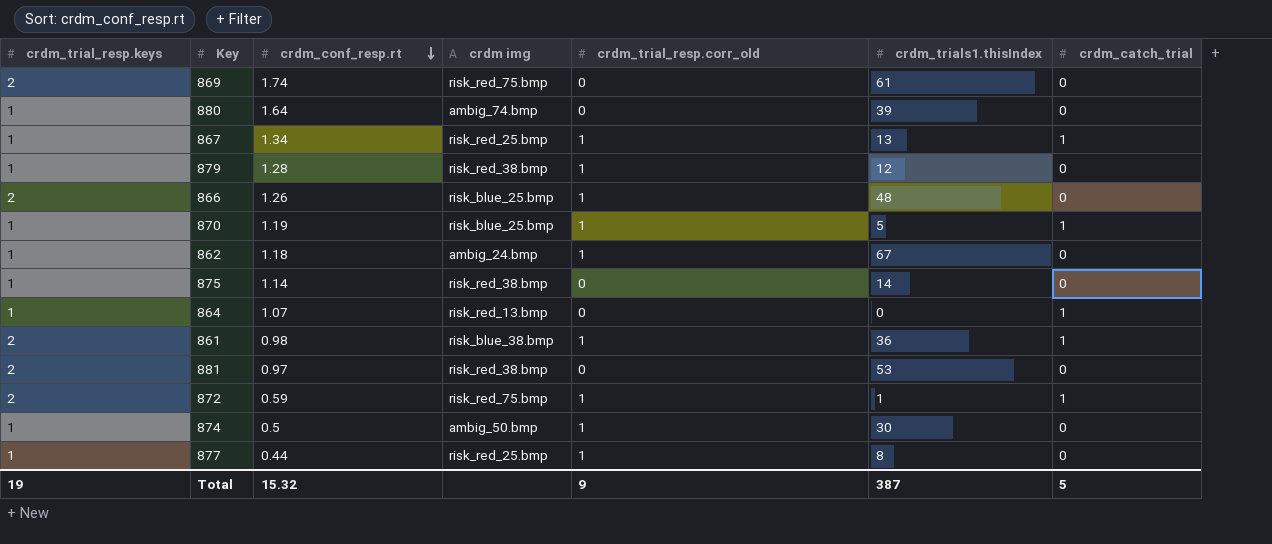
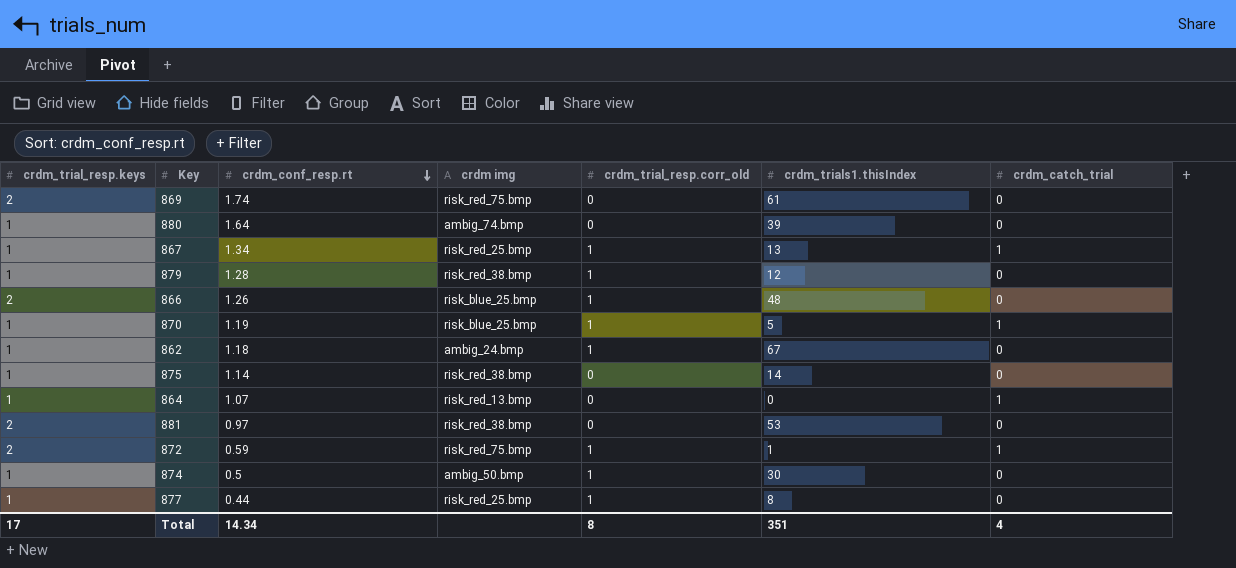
row 861: 2 | 0.98 | risk_blue_38.bmp | 1 | 36 | 1 -> none
Total | crdm_trial_resp.keys: 19 -> 17
Total | crdm_conf_resp.rt: 15.32 -> 14.34
Total | crdm_trial_resp.corr_old: 9 -> 8
Total | crdm_trials1.thisIndex: 387 -> 351
Total | crdm_catch_trial: 5 -> 4

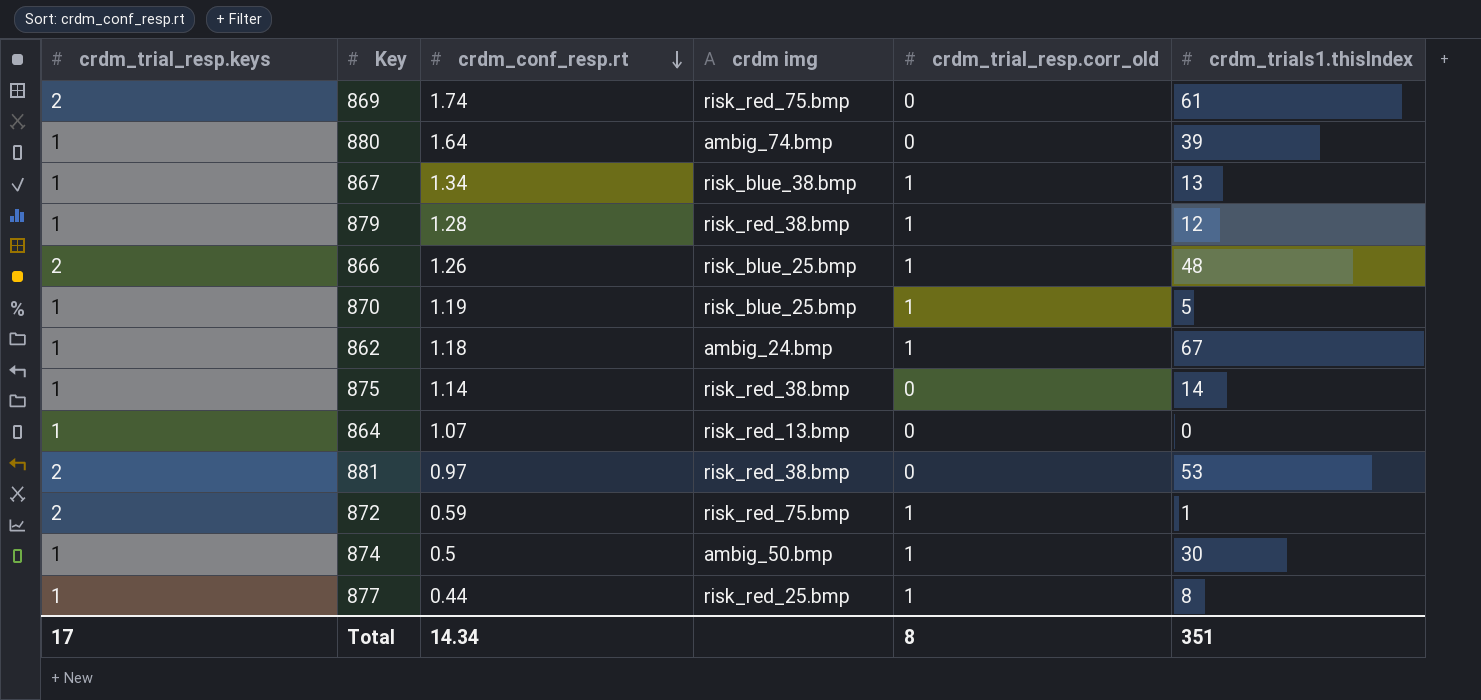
column crdm_catch_trial | position: 7 -> none
867 | crdm img: risk_red_25.bmp -> risk_blue_38.bmp

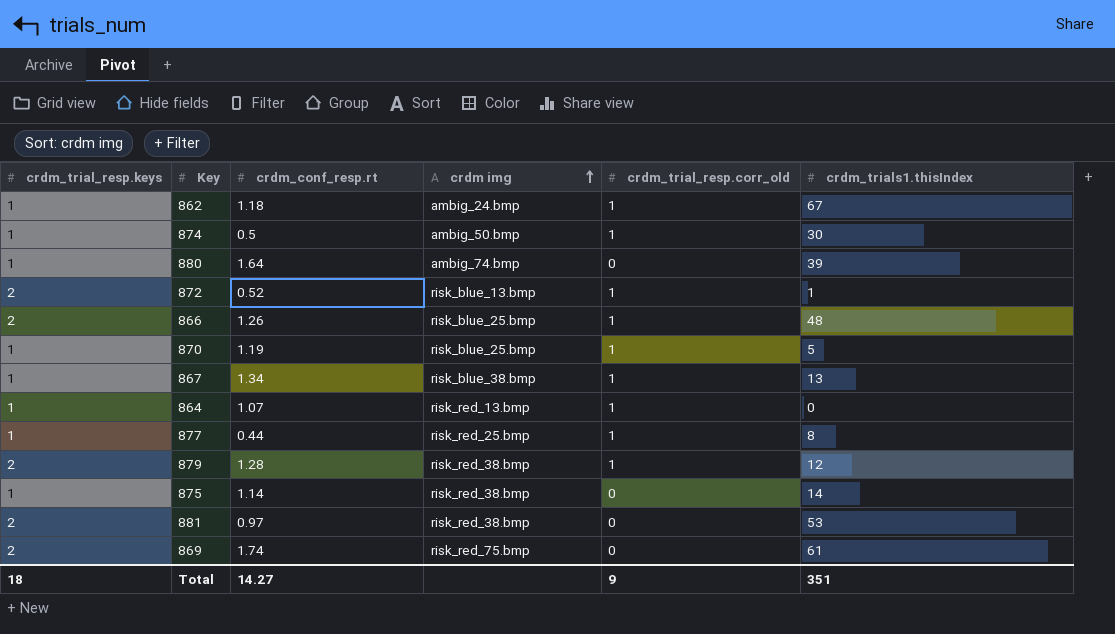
row order: crdm_conf_resp.rt descending -> crdm img ascending
872 | crdm_conf_resp.rt: 0.59 -> 0.52
872 | crdm img: risk_red_75.bmp -> risk_blue_13.bmp
864 | crdm_trial_resp.corr_old: 0 -> 1
879 | crdm_trial_resp.keys: 1 -> 2
Total | crdm_trial_resp.keys: 17 -> 18
Total | crdm_conf_resp.rt: 14.34 -> 14.27
Total | crdm_trial_resp.corr_old: 8 -> 9

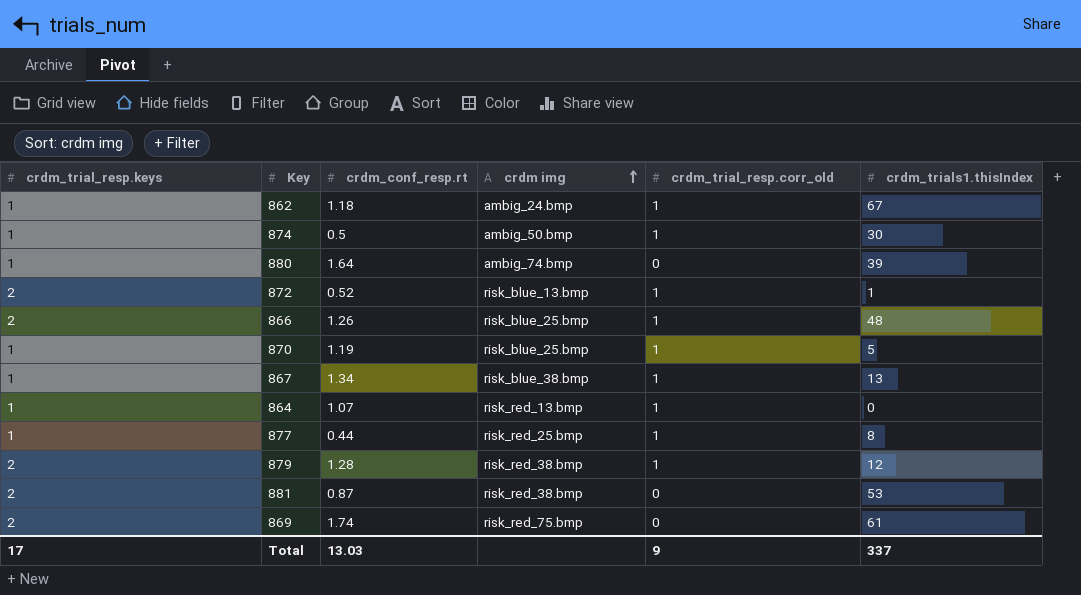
row 875: 1 | 1.14 | risk_red_38.bmp | 0 | 14 -> none
881 | crdm_conf_resp.rt: 0.97 -> 0.87
Total | crdm_trial_resp.keys: 18 -> 17
Total | crdm_conf_resp.rt: 14.27 -> 13.03
Total | crdm_trials1.thisIndex: 351 -> 337

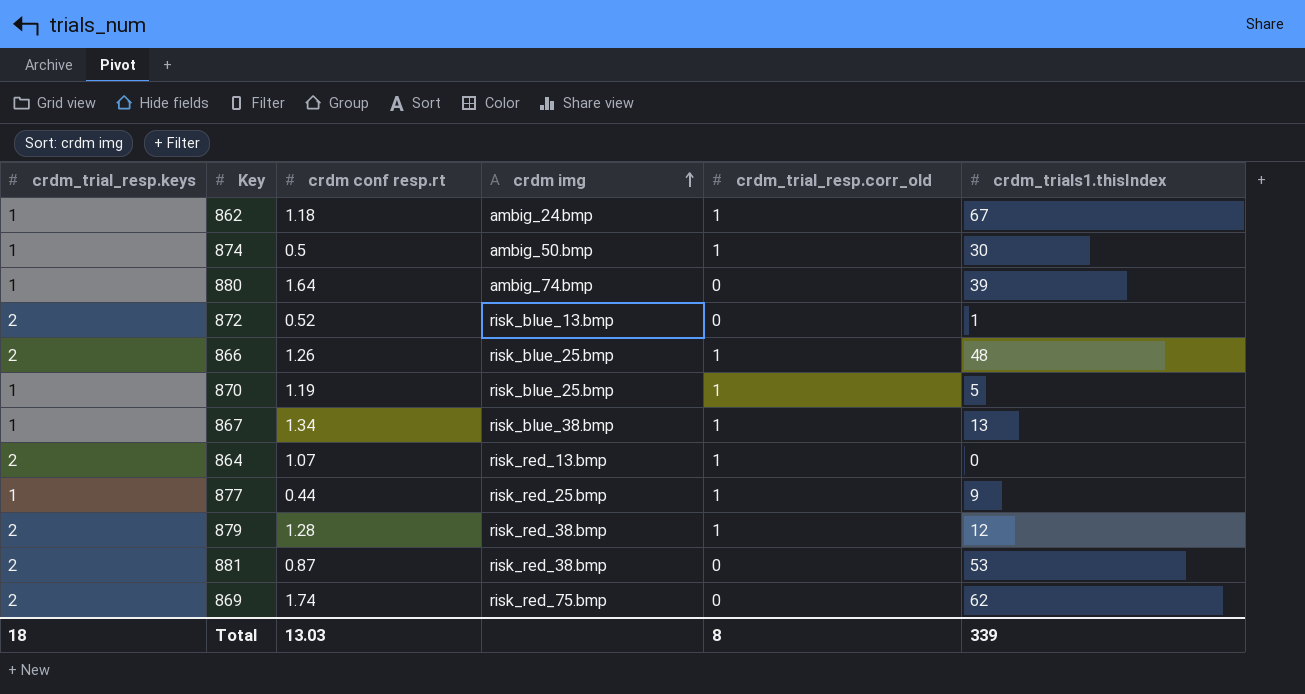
column name: crdm_conf_resp.rt -> crdm conf resp.rt
872 | crdm_trial_resp.corr_old: 1 -> 0
864 | crdm_trial_resp.keys: 1 -> 2
877 | crdm_trials1.thisIndex: 8 -> 9
869 | crdm_trials1.thisIndex: 61 -> 62
Total | crdm_trial_resp.keys: 17 -> 18
Total | crdm_trial_resp.corr_old: 9 -> 8
Total | crdm_trials1.thisIndex: 337 -> 339

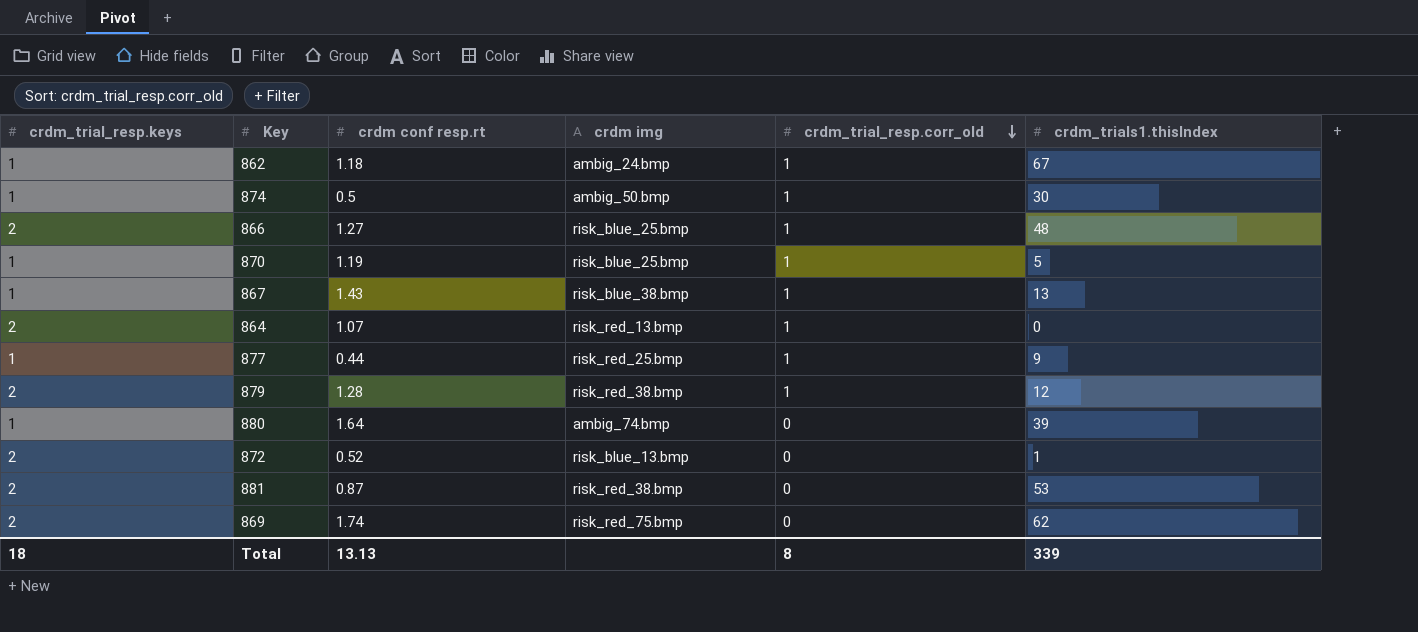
row order: crdm img ascending -> crdm_trial_resp.corr_old descending
866 | crdm conf resp.rt: 1.26 -> 1.27
867 | crdm conf resp.rt: 1.34 -> 1.43
Total | crdm conf resp.rt: 13.03 -> 13.13

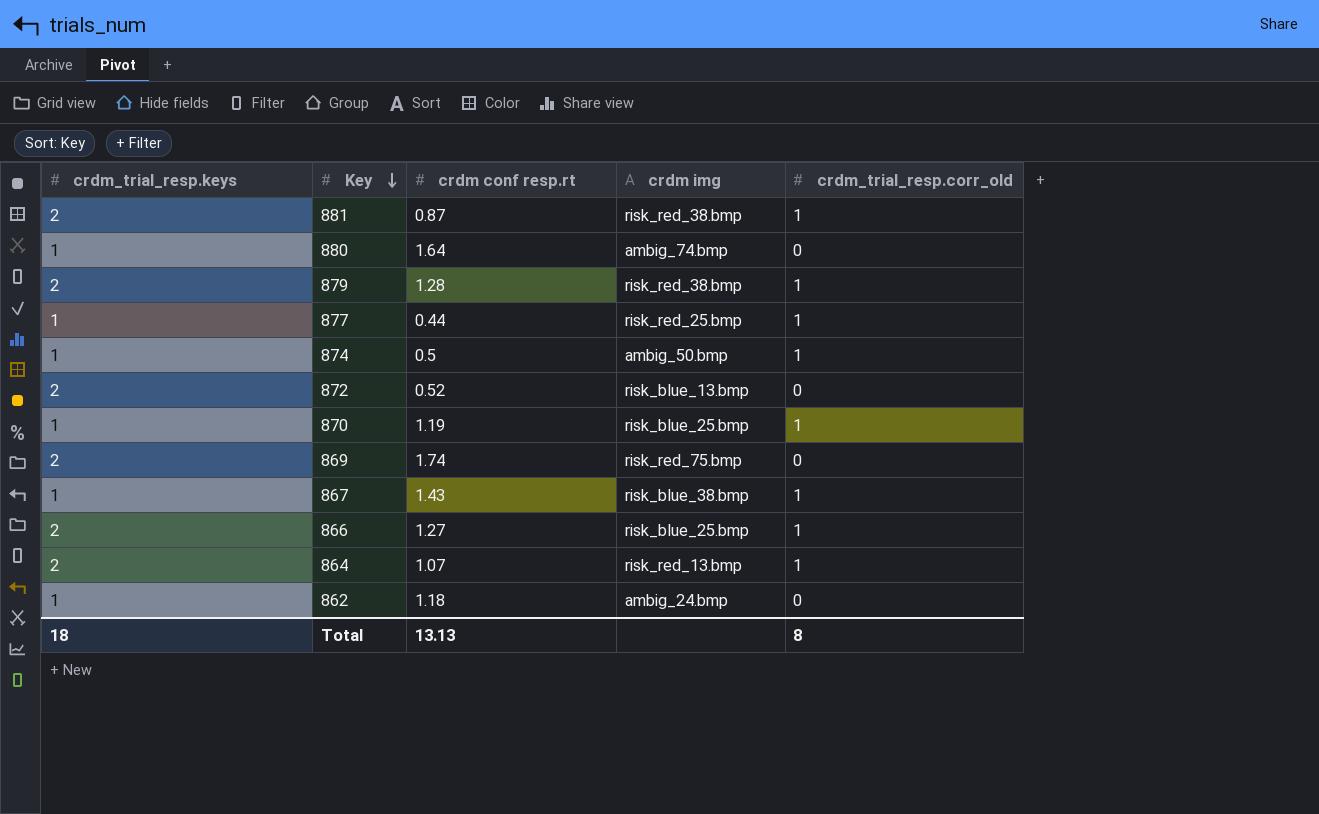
row order: crdm_trial_resp.corr_old descending -> Key descending
column crdm_trials1.thisIndex | position: 6 -> none
881 | crdm_trial_resp.corr_old: 0 -> 1
862 | crdm_trial_resp.corr_old: 1 -> 0

